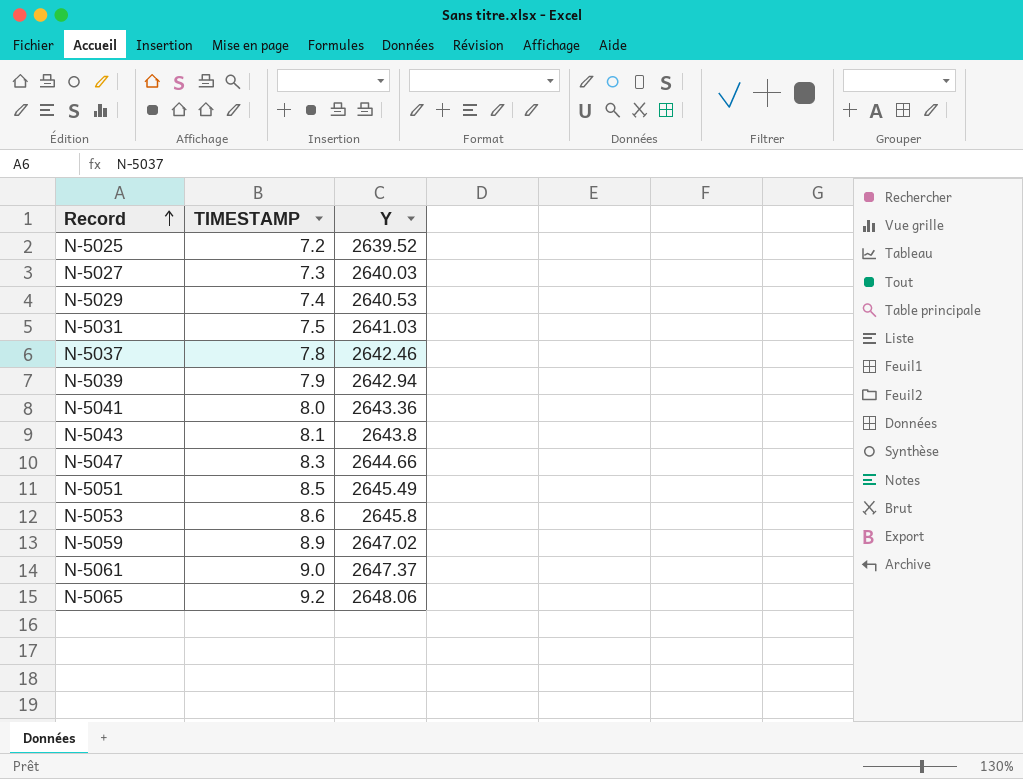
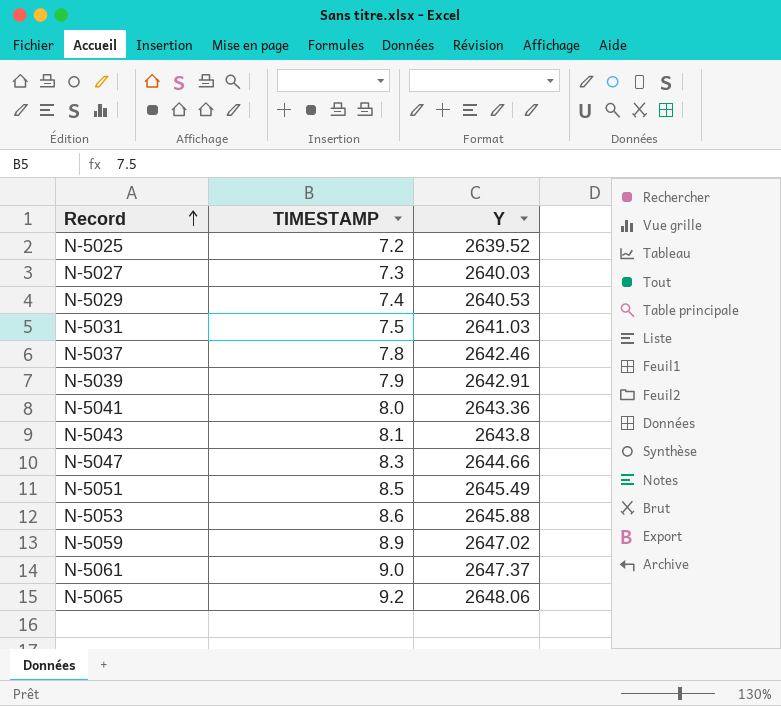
N-5039 | Y: 2642.94 -> 2642.91
N-5053 | Y: 2645.8 -> 2645.88

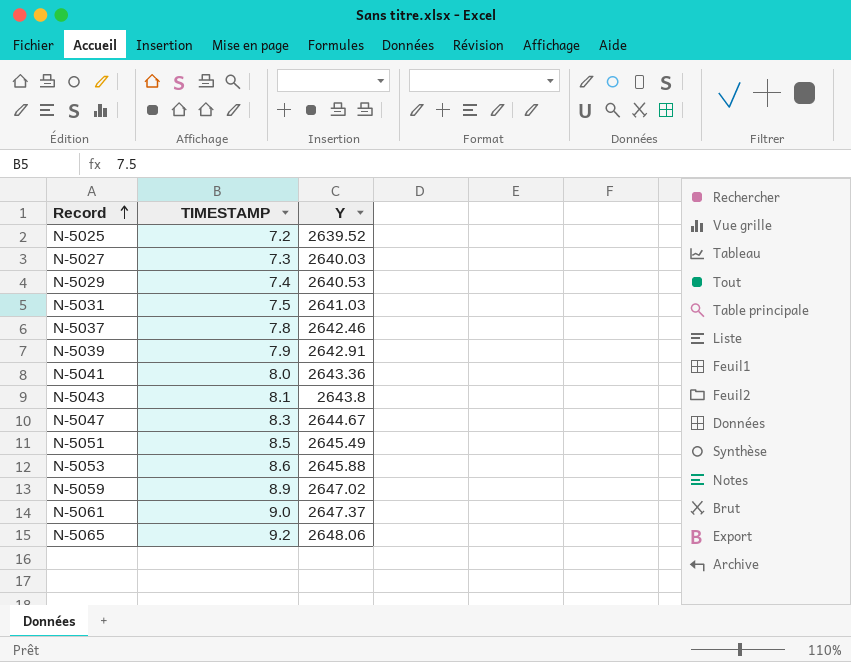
N-5047 | Y: 2644.66 -> 2644.67

